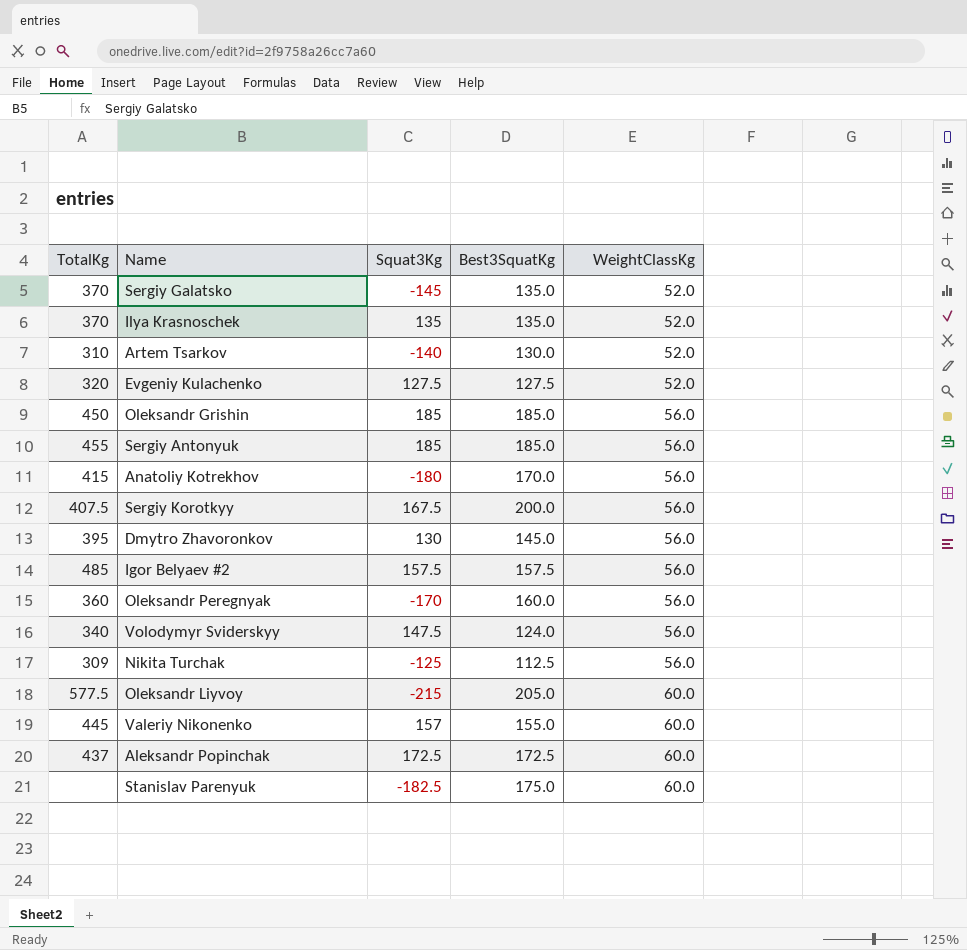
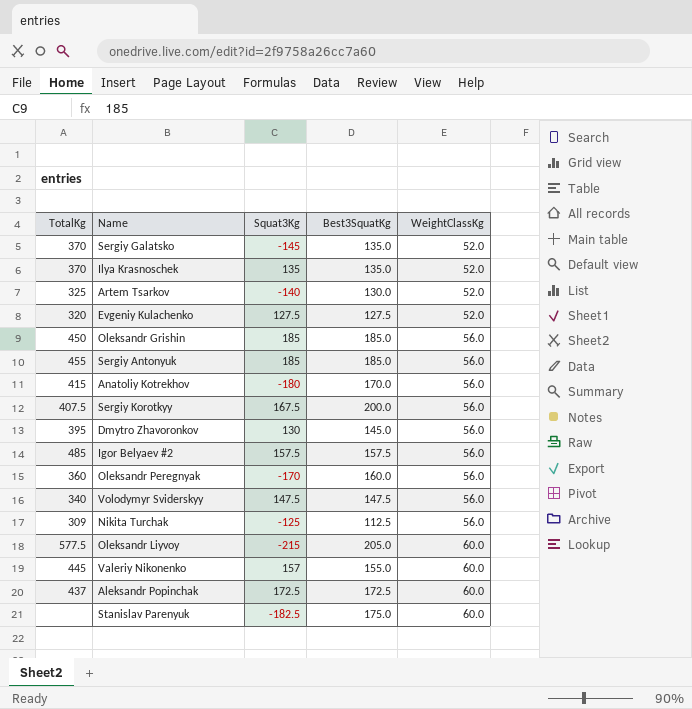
Artem Tsarkov | TotalKg: 310 -> 325
Volodymyr Sviderskyy | Best3SquatKg: 124.0 -> 147.5

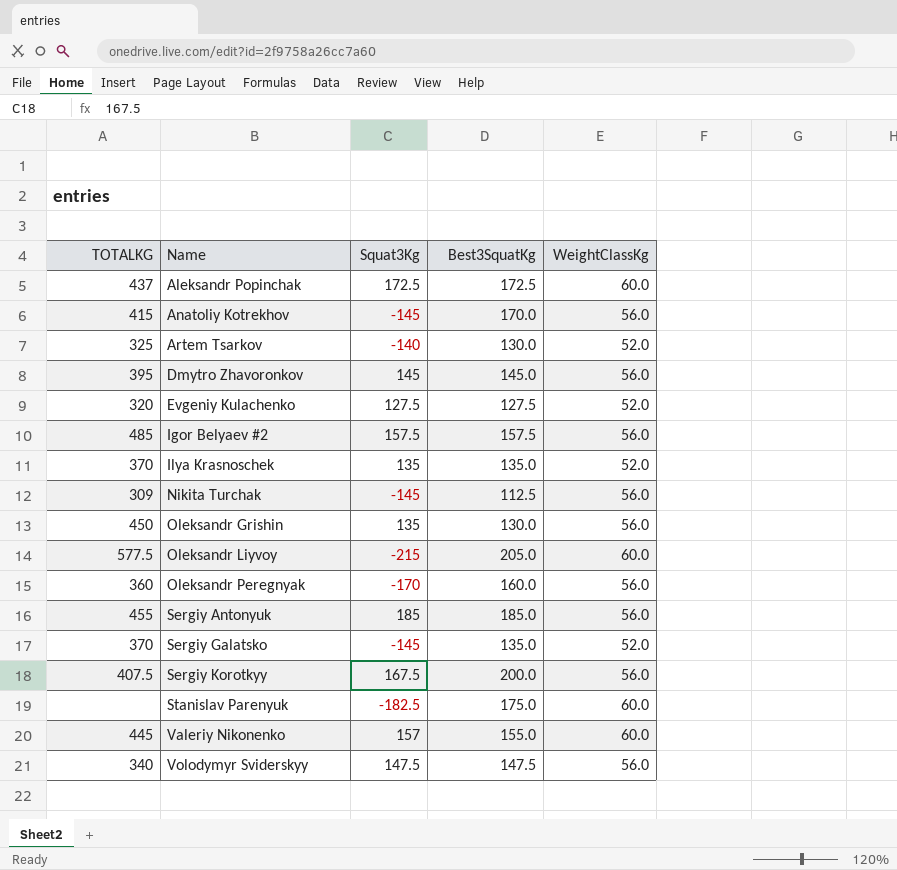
row order: WeightClassKg ascending -> Name ascending
column name: TotalKg -> TOTALKG
Anatoliy Kotrekhov | Squat3Kg: -180 -> -145
Dmytro Zhavoronkov | Squat3Kg: 130 -> 145
Nikita Turchak | Squat3Kg: -125 -> -145
Oleksandr Grishin | Squat3Kg: 185 -> 135
Oleksandr Grishin | Best3SquatKg: 185.0 -> 130.0

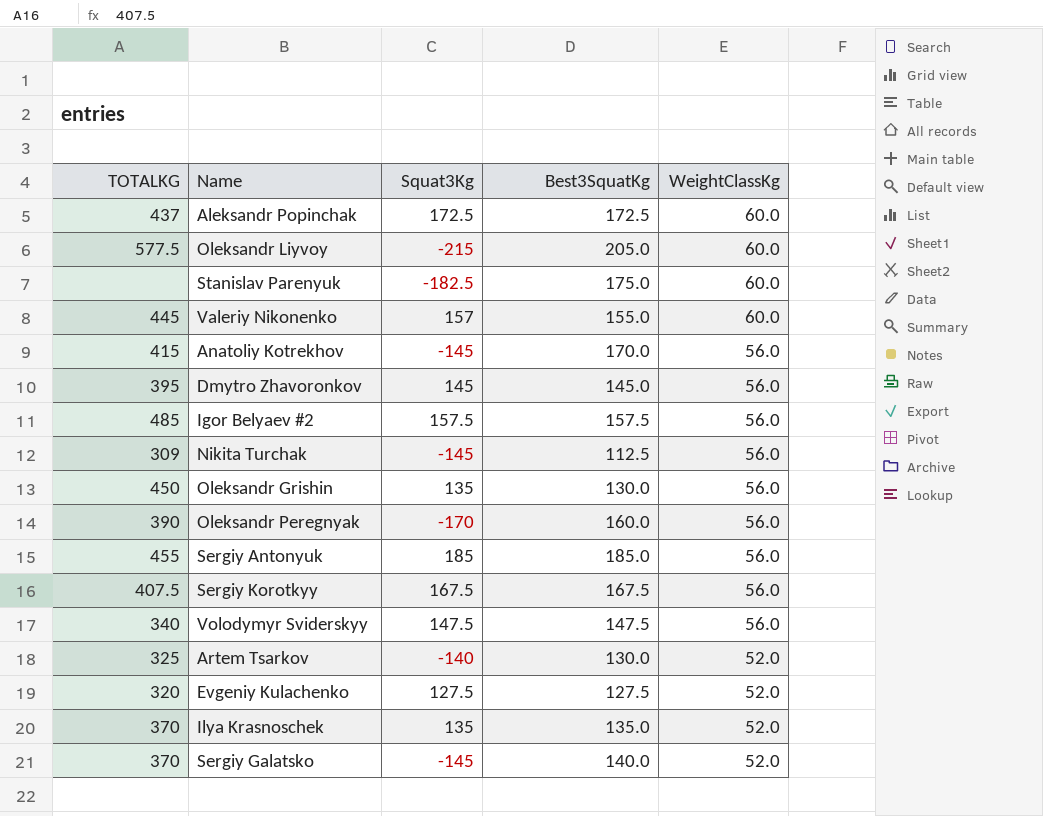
row order: Name ascending -> WeightClassKg descending
Oleksandr Peregnyak | TOTALKG: 360 -> 390
Sergiy Korotkyy | Best3SquatKg: 200.0 -> 167.5
Sergiy Galatsko | Best3SquatKg: 135.0 -> 140.0

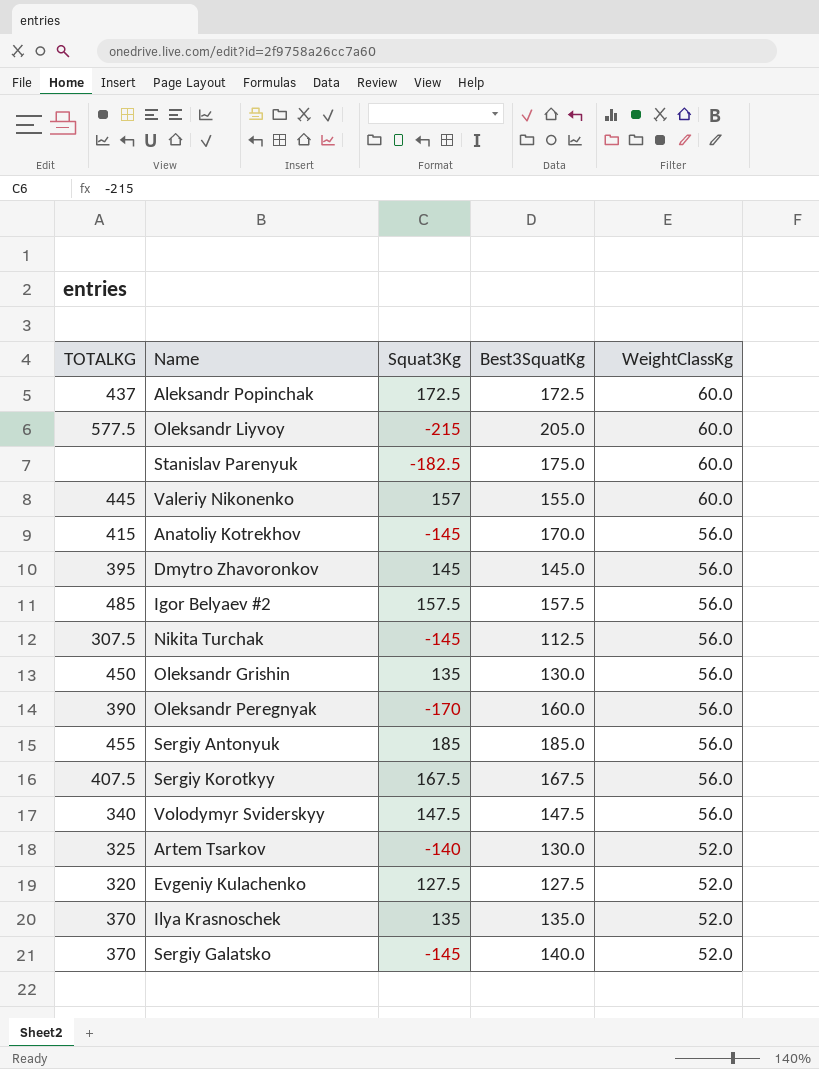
Nikita Turchak | TOTALKG: 309 -> 307.5

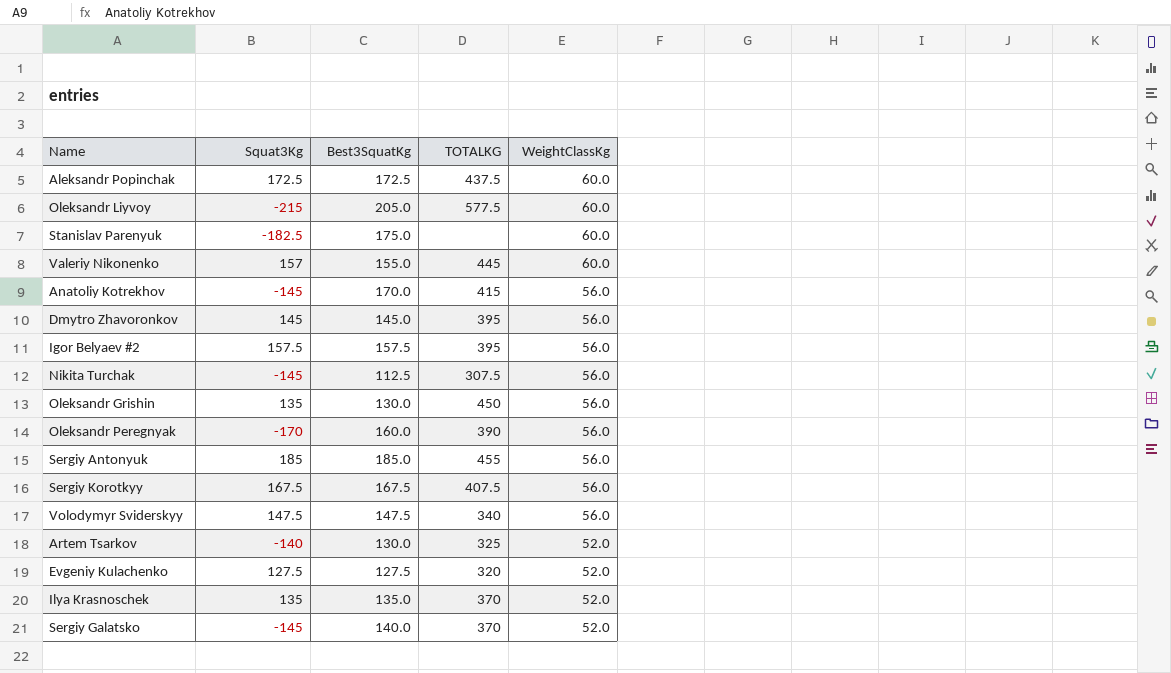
column TOTALKG | position: 1 -> 4
Aleksandr Popinchak | TOTALKG: 437 -> 437.5
Igor Belyaev #2 | TOTALKG: 485 -> 395

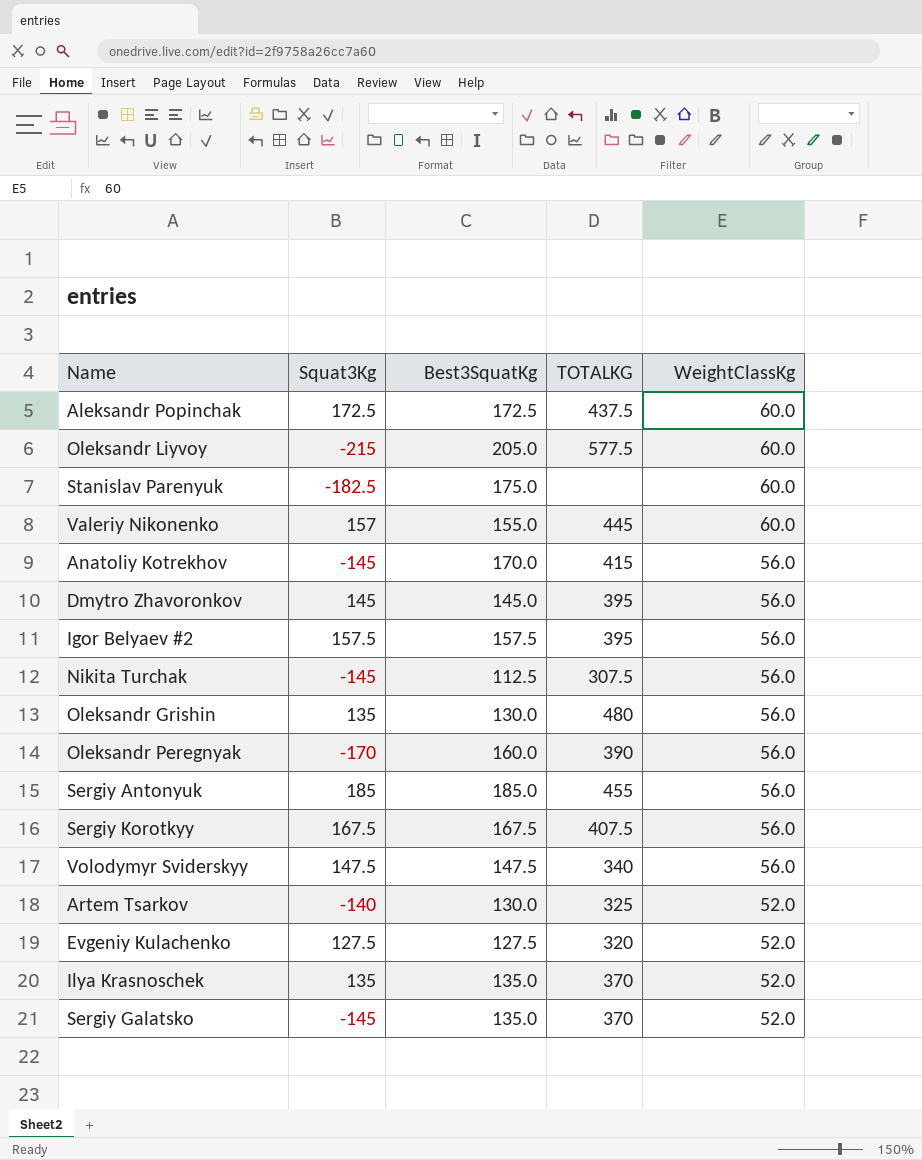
Oleksandr Grishin | TOTALKG: 450 -> 480
Sergiy Galatsko | Best3SquatKg: 140.0 -> 135.0

